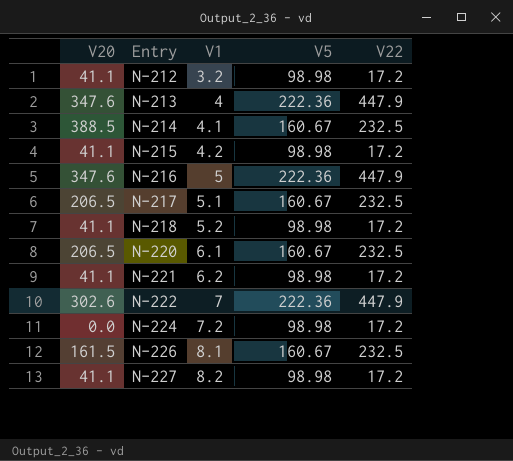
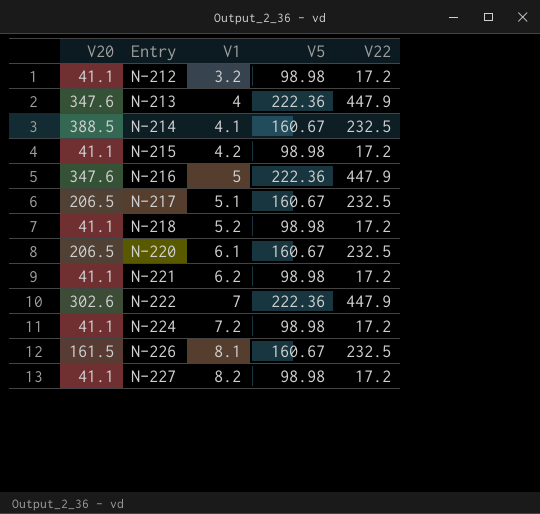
N-224 | V20: 0.0 -> 41.1

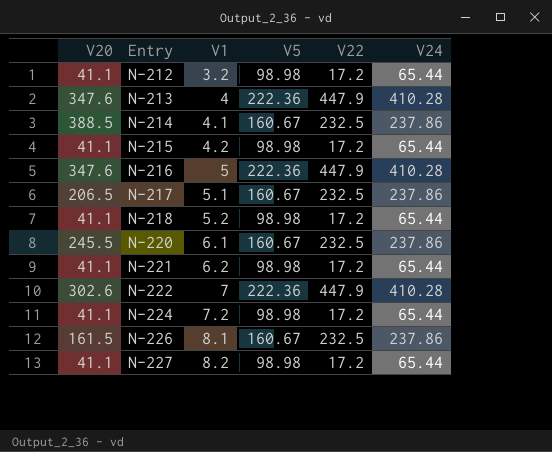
column V24 | position: none -> 6
N-220 | V20: 206.5 -> 245.5

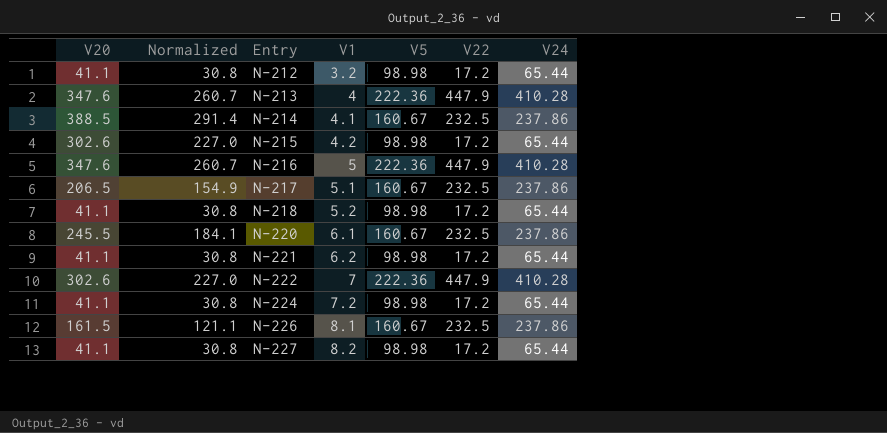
column Normalized | formula: none -> [V20] * 0.75
N-215 | V20: 41.1 -> 302.6

